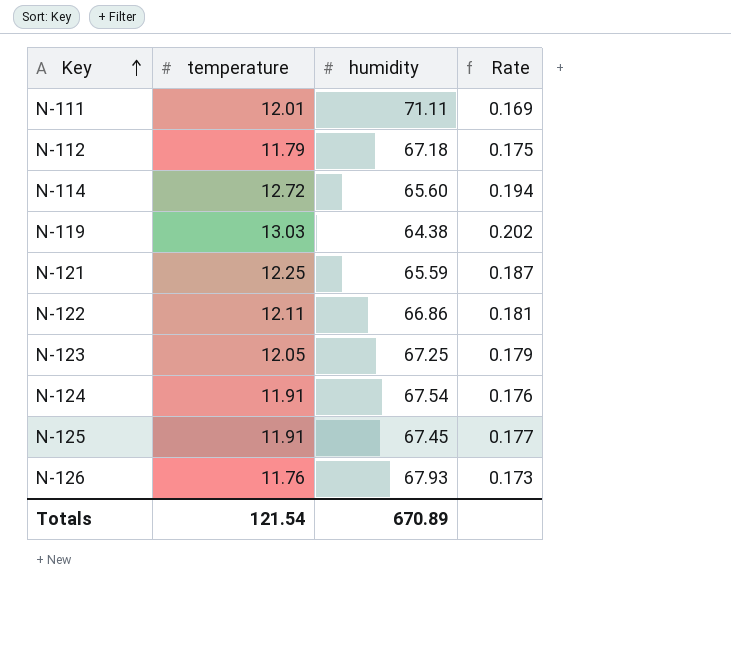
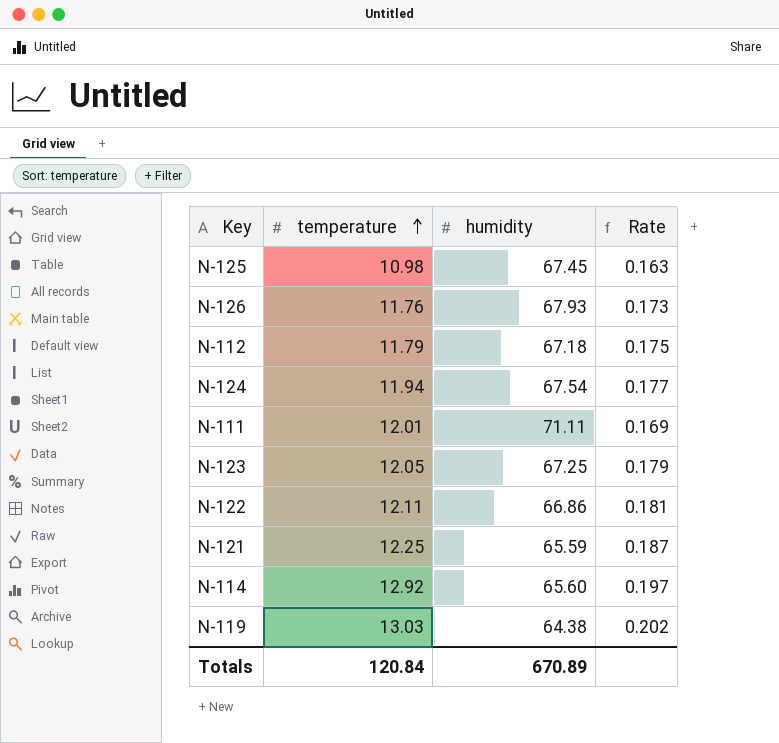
row order: Key ascending -> temperature ascending
N-125 | temperature: 11.91 -> 10.98
N-125 | Rate: 0.177 -> 0.163
N-124 | temperature: 11.91 -> 11.94
N-124 | Rate: 0.176 -> 0.177
N-114 | temperature: 12.72 -> 12.92
N-114 | Rate: 0.194 -> 0.197
Totals | temperature: 121.54 -> 120.84

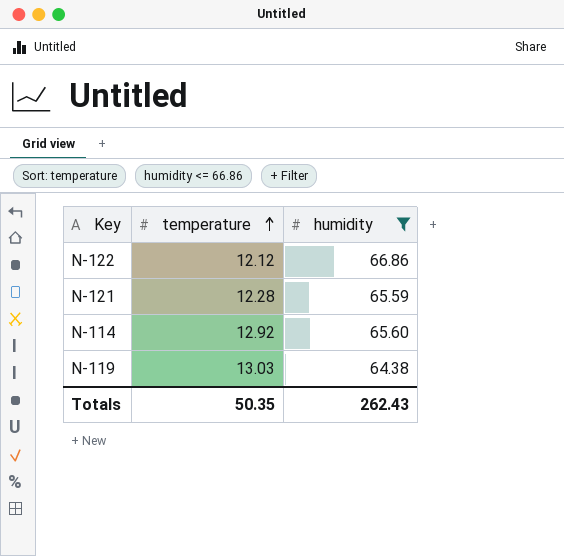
filter: none -> humidity <= 66.86
column Rate | formula: [temperature] / [humidity] -> none
N-122 | temperature: 12.11 -> 12.12
N-121 | temperature: 12.25 -> 12.28
Totals | temperature: 120.84 -> 50.35
Totals | humidity: 670.89 -> 262.43

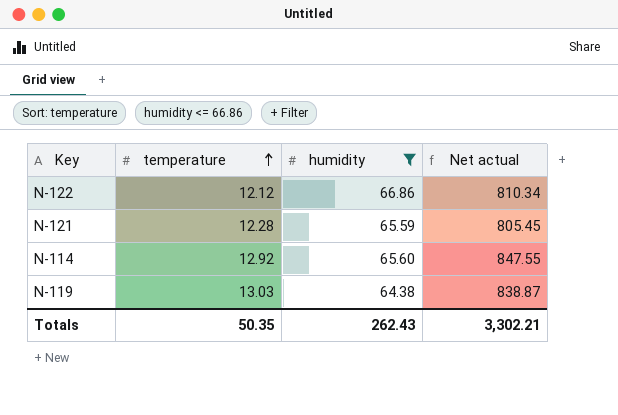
column Net actual | formula: none -> [temperature] * [humidity]

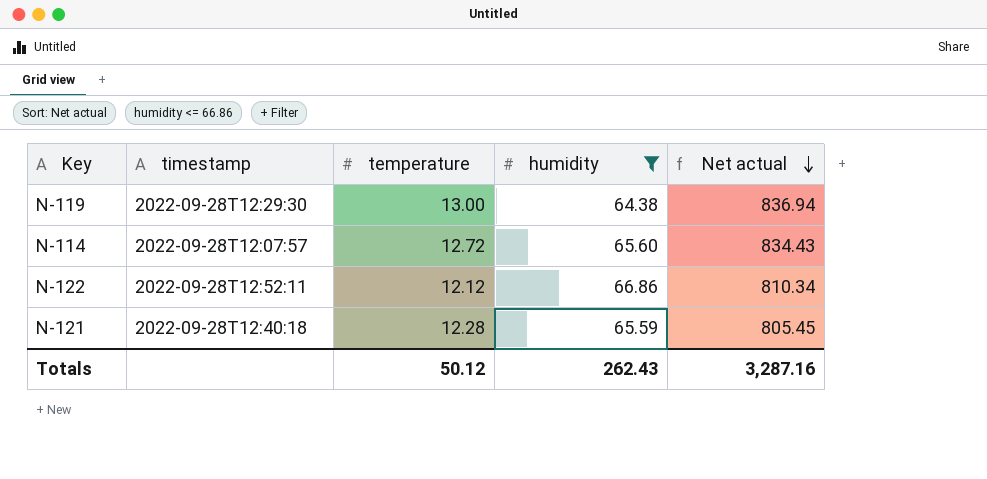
row order: temperature ascending -> Net actual descending
column timestamp | position: none -> 2
N-119 | temperature: 13.03 -> 13.00
N-119 | Net actual: 838.87 -> 836.94
N-114 | temperature: 12.92 -> 12.72
N-114 | Net actual: 847.55 -> 834.43
Totals | temperature: 50.35 -> 50.12
Totals | Net actual: 3,302.21 -> 3,287.16

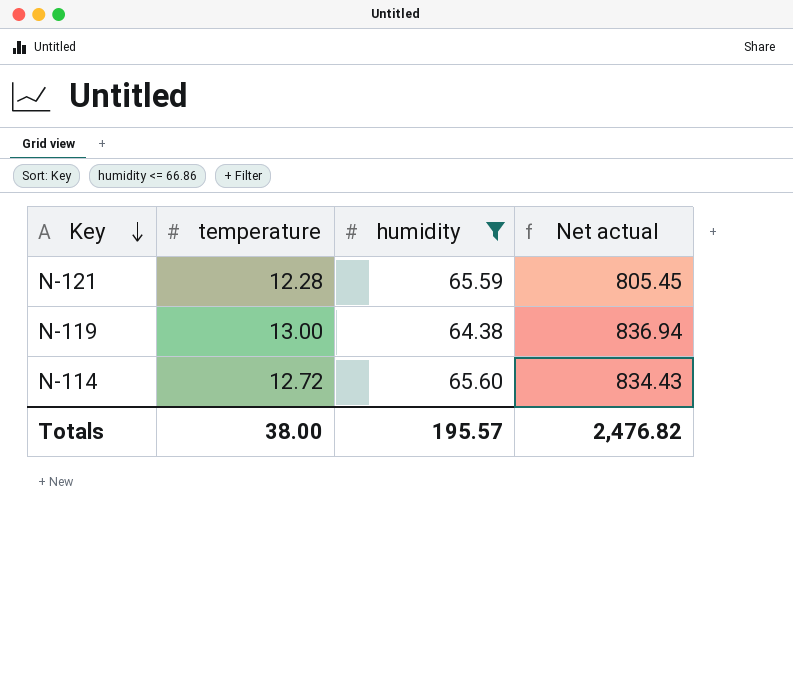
row order: Net actual descending -> Key descending
column timestamp | position: 2 -> none
row N-122: 2022-09-28T12:52:11 | 12.12 | 66.86 | 810.34 -> none
Totals | temperature: 50.12 -> 38.00
Totals | humidity: 262.43 -> 195.57
Totals | Net actual: 3,287.16 -> 2,476.82

